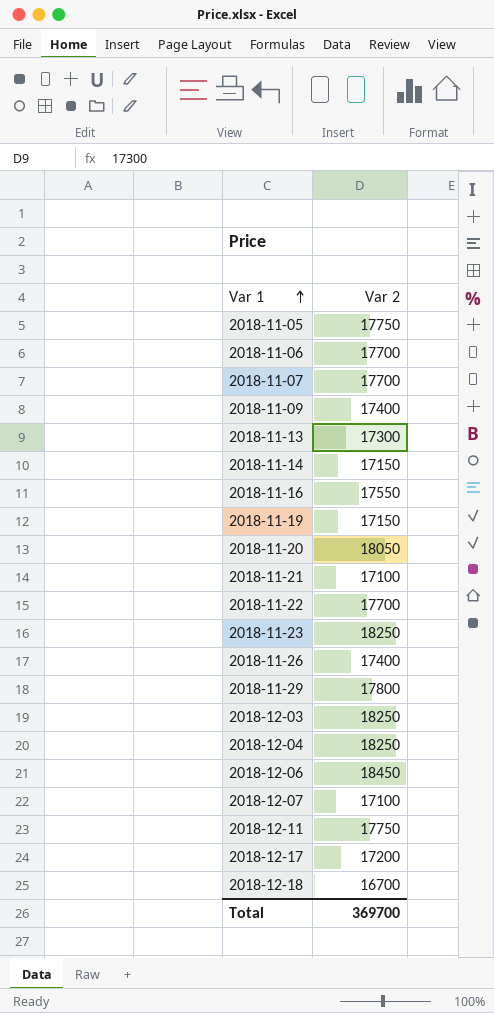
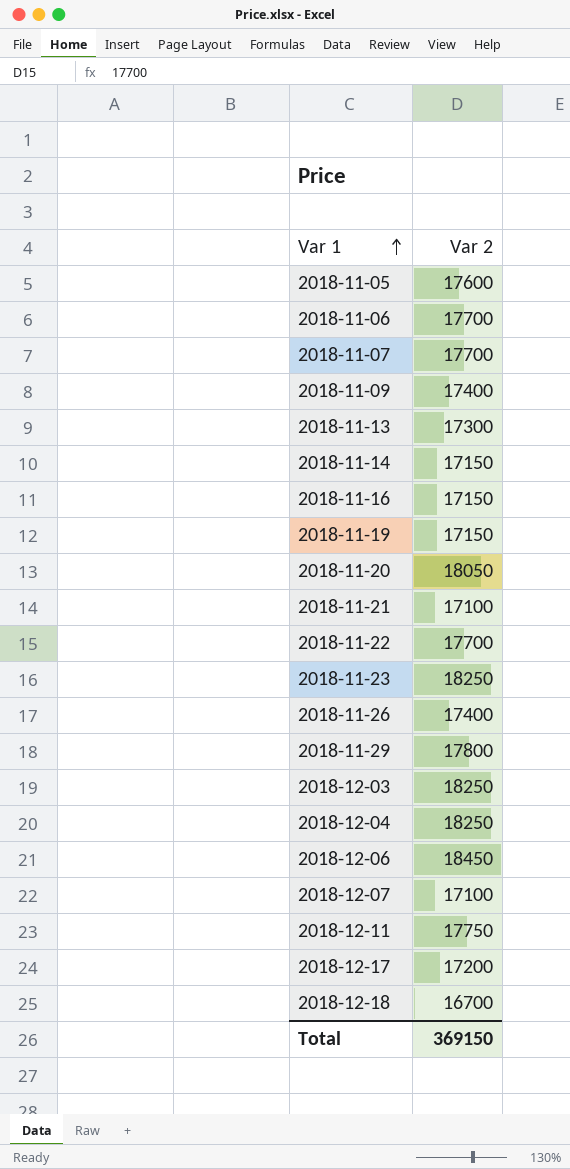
2018-11-05 | Var 2: 17750 -> 17600
2018-11-16 | Var 2: 17550 -> 17150
Total | Var 2: 369700 -> 369150

